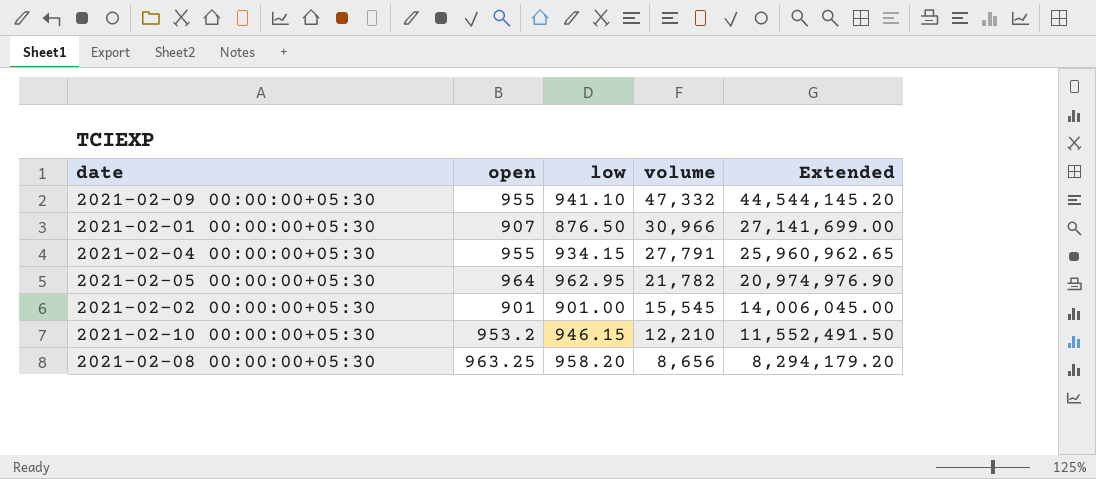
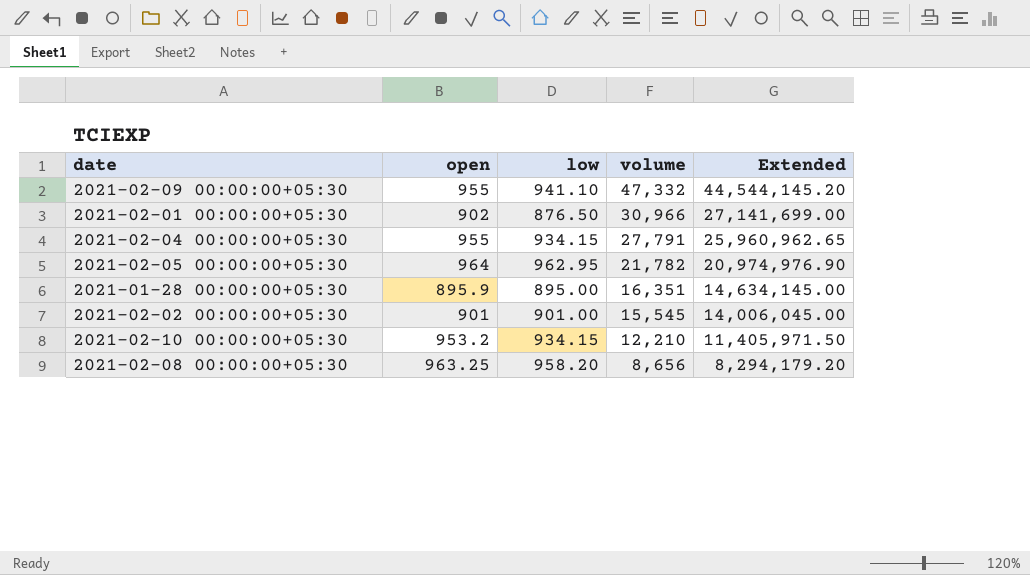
2021-02-01 00:00:00+05:30 | open: 907 -> 902
row 2021-01-28 00:00:00+05:30: none -> 895.9 | 895.00 | 16,351 | 14,634,145.00
2021-02-10 00:00:00+05:30 | low: 946.15 -> 934.15
2021-02-10 00:00:00+05:30 | Extended: 11,552,491.50 -> 11,405,971.50

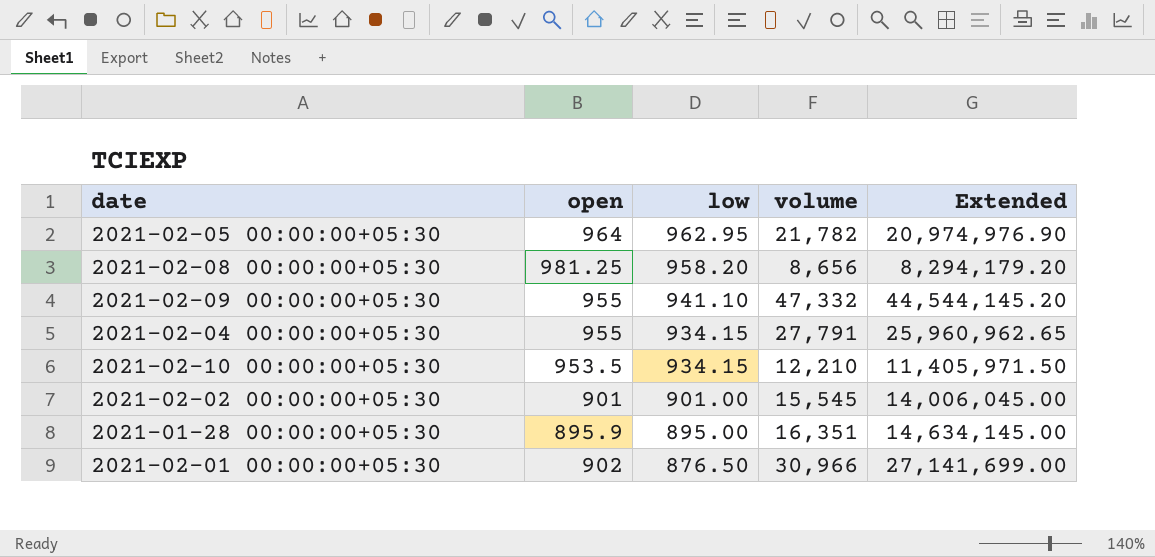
row order: volume descending -> low descending
2021-02-08 00:00:00+05:30 | open: 963.25 -> 981.25
2021-02-10 00:00:00+05:30 | open: 953.2 -> 953.5

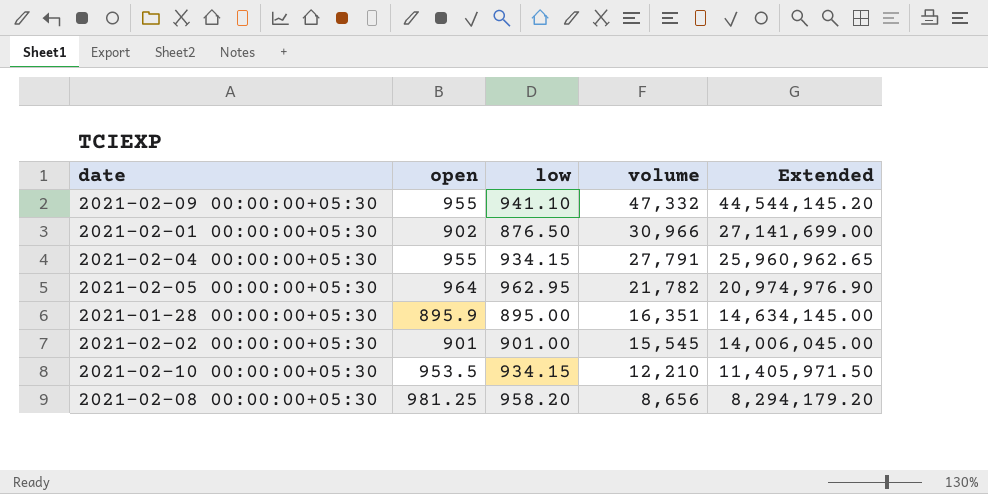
row order: low descending -> volume descending

